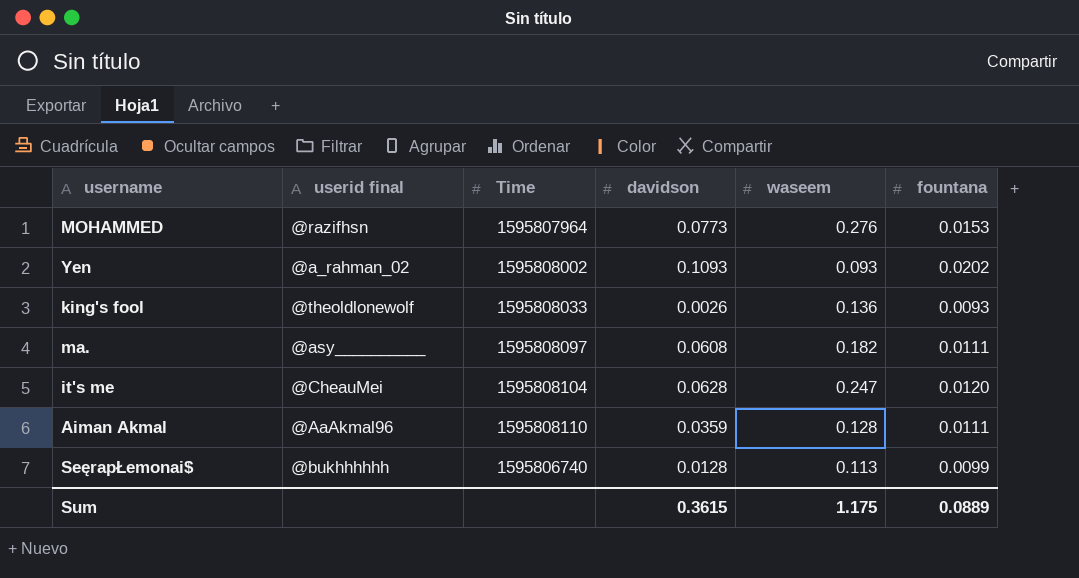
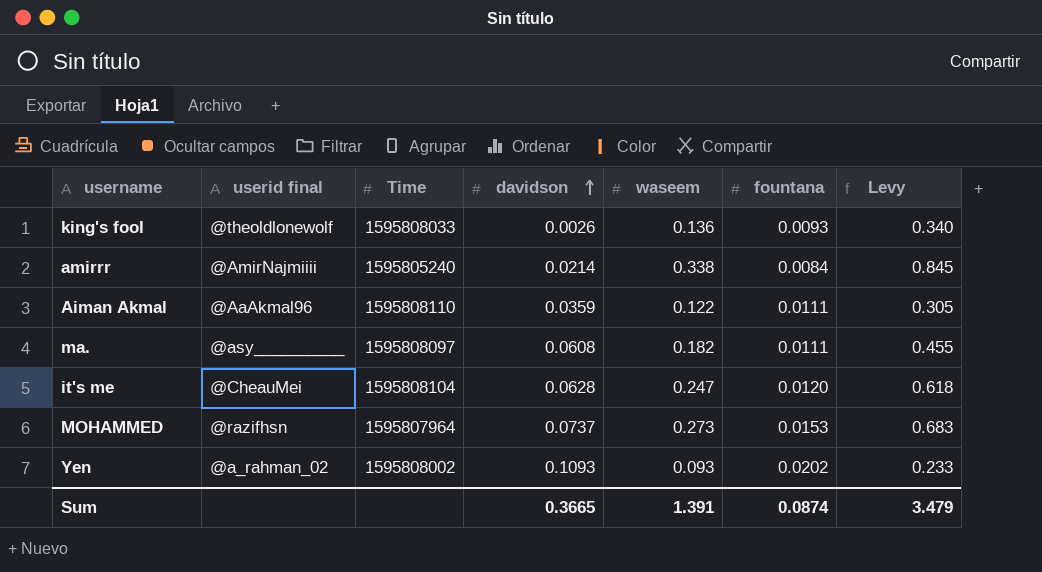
row order: none -> davidson ascending
column Levy | formula: none -> [waseem] * 2.5
row SeęrapŁemonai$: @bukhhhhhh | 1595806740 | 0.0128 | 0.113 | 0.0099 -> none
row amirrr: none -> @AmirNajmiiii | 1595805240 | 0.0214 | 0.338 | 0.0084 | 0.845
Aiman Akmal | waseem: 0.128 -> 0.122
MOHAMMED | davidson: 0.0773 -> 0.0737
MOHAMMED | waseem: 0.276 -> 0.273
Sum | davidson: 0.3615 -> 0.3665
Sum | waseem: 1.175 -> 1.391
Sum | fountana: 0.0889 -> 0.0874

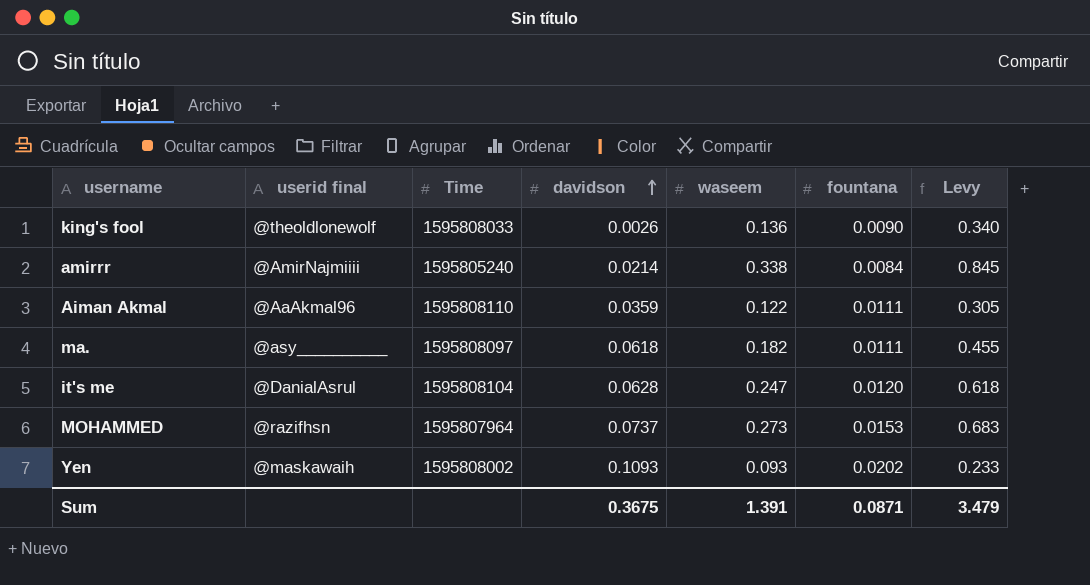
king's fool | fountana: 0.0093 -> 0.0090
ma. | davidson: 0.0608 -> 0.0618
it's me | userid final: @CheauMei -> @DanialAsrul
Yen | userid final: @a_rahman_02 -> @maskawaih
Sum | davidson: 0.3665 -> 0.3675
Sum | fountana: 0.0874 -> 0.0871

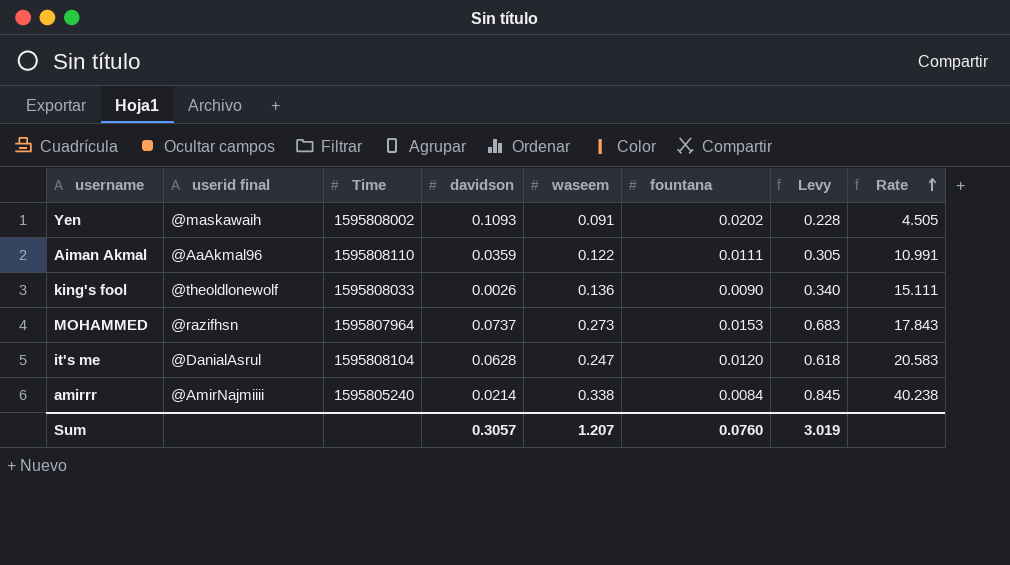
row order: davidson ascending -> Rate ascending
column Rate | formula: none -> [waseem] / [fountana]
row ma.: @asy__________ | 1595808097 | 0.0618 | 0.182 | 0.0111 | 0.455 -> none
Yen | waseem: 0.093 -> 0.091
Yen | Levy: 0.233 -> 0.228
Sum | davidson: 0.3675 -> 0.3057
Sum | waseem: 1.391 -> 1.207
Sum | fountana: 0.0871 -> 0.0760
Sum | Levy: 3.479 -> 3.019

